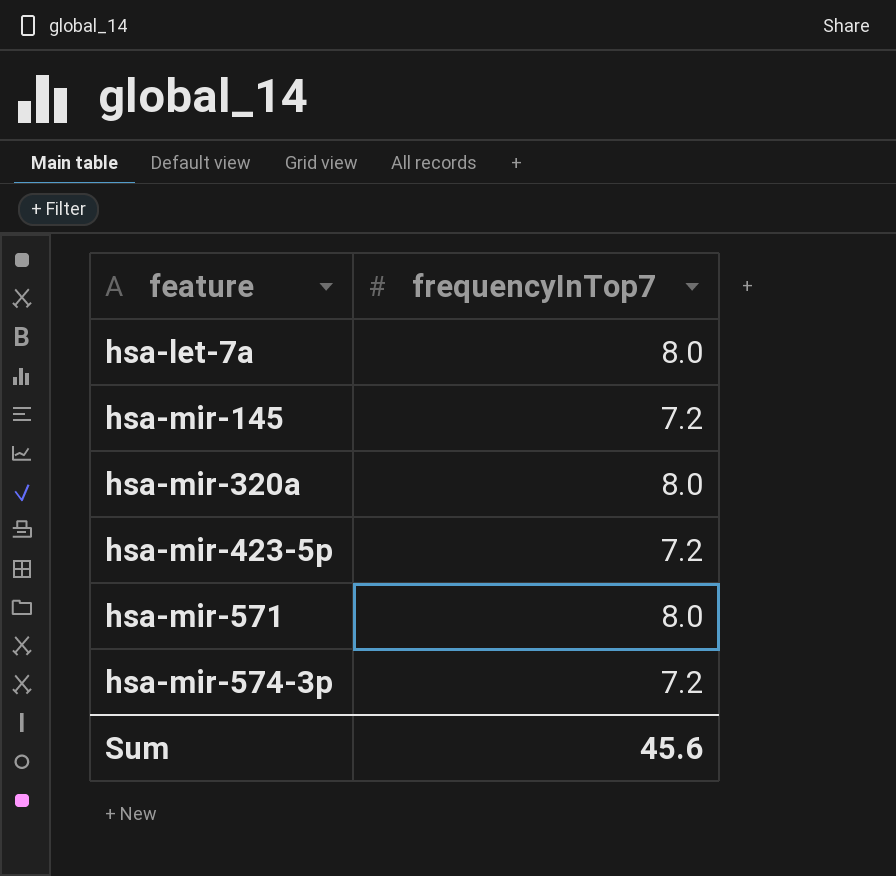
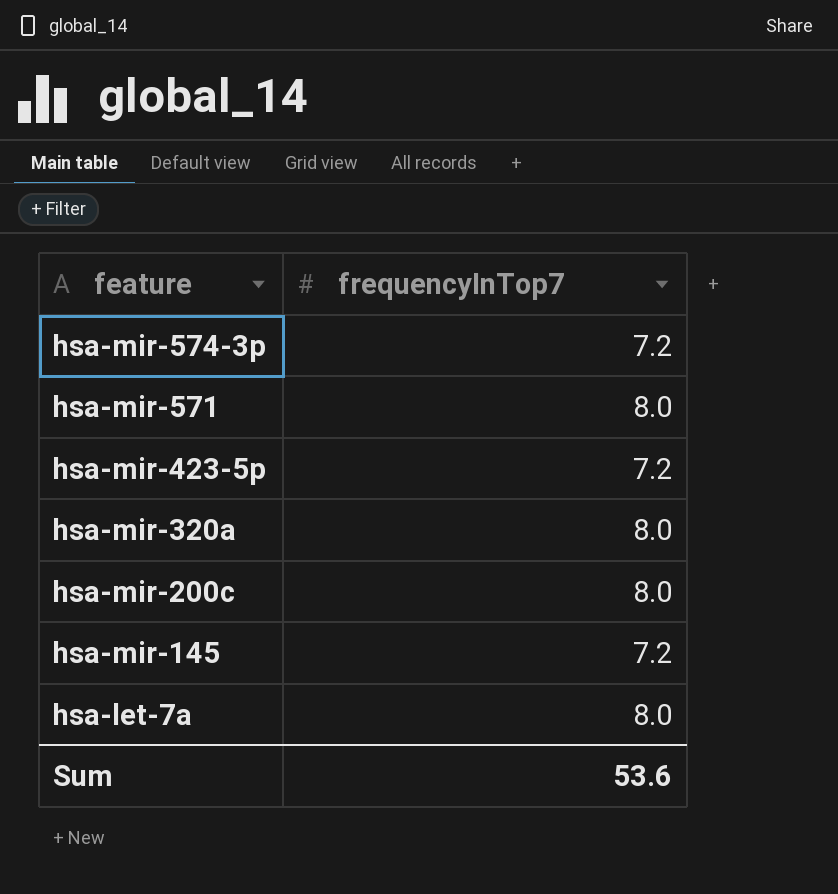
row order: feature ascending -> feature descending
row hsa-mir-200c: none -> 8.0
Sum | frequencyInTop7: 45.6 -> 53.6

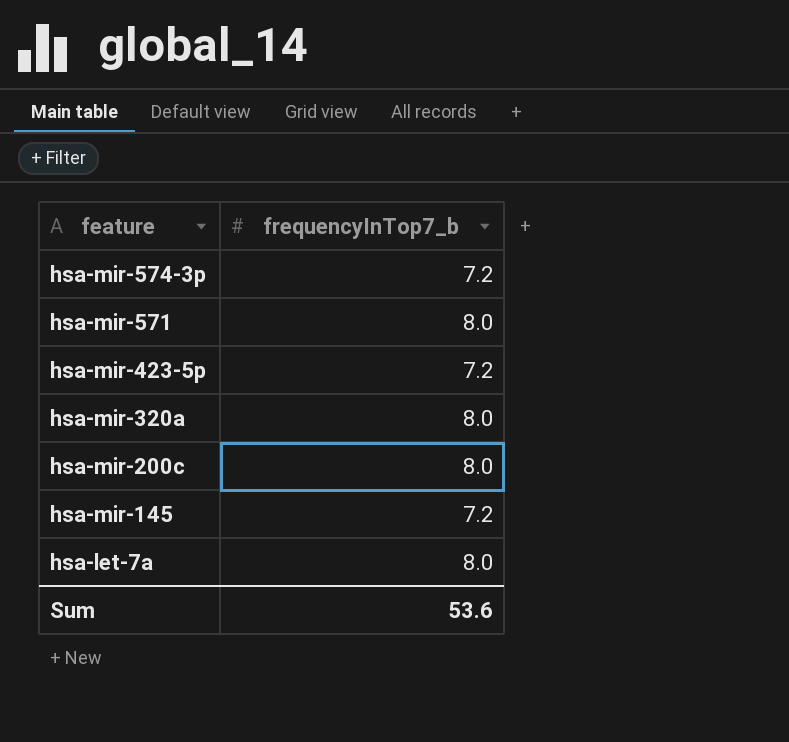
column name: frequencyInTop7 -> frequencyInTop7_b

